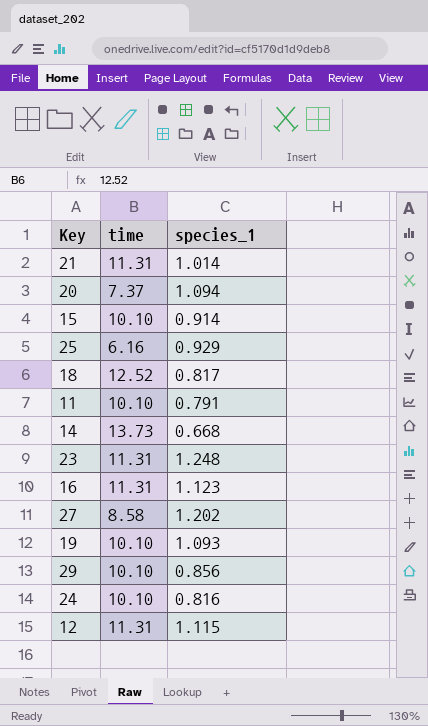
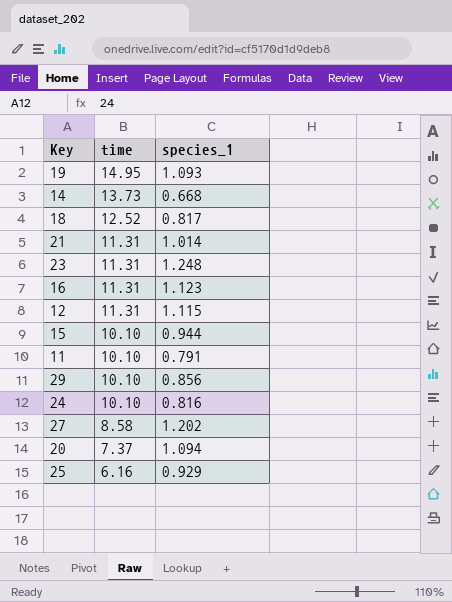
row order: none -> time descending
19 | time: 10.10 -> 14.95
15 | species_1: 0.914 -> 0.944

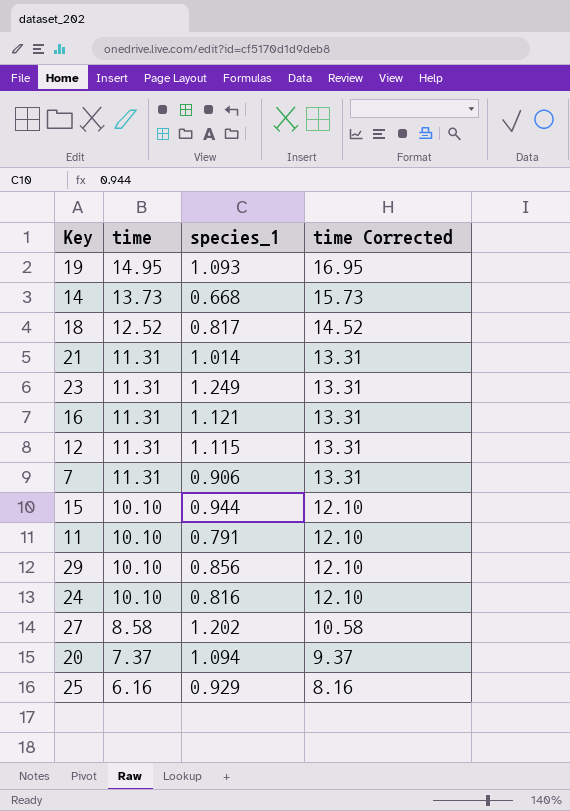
column time Corrected | formula: none -> [time] + 2
23 | species_1: 1.248 -> 1.249
16 | species_1: 1.123 -> 1.121
row 7: none -> 11.31 | 0.906 | 13.31

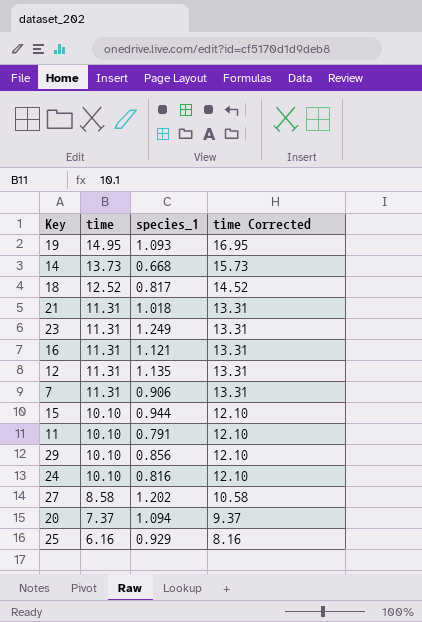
21 | species_1: 1.014 -> 1.018
12 | species_1: 1.115 -> 1.135

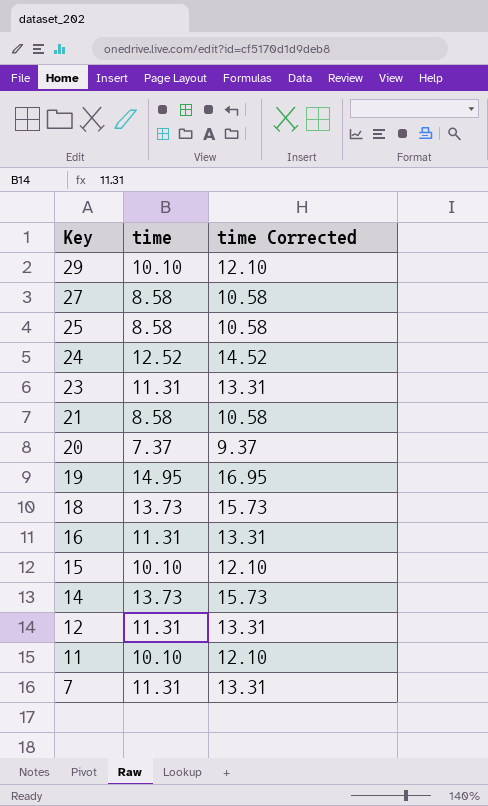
row order: time descending -> Key descending
column species_1 | position: 3 -> none
25 | time: 6.16 -> 8.58
25 | time Corrected: 8.16 -> 10.58
24 | time: 10.10 -> 12.52
24 | time Corrected: 12.10 -> 14.52
21 | time: 11.31 -> 8.58
21 | time Corrected: 13.31 -> 10.58
18 | time: 12.52 -> 13.73
18 | time Corrected: 14.52 -> 15.73

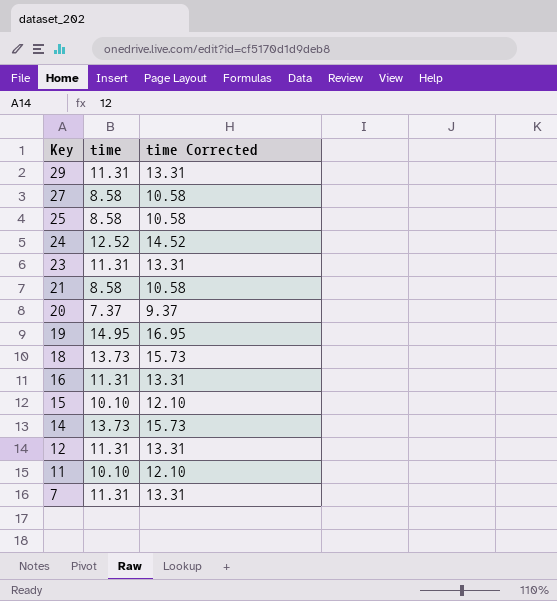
29 | time: 10.10 -> 11.31
29 | time Corrected: 12.10 -> 13.31

